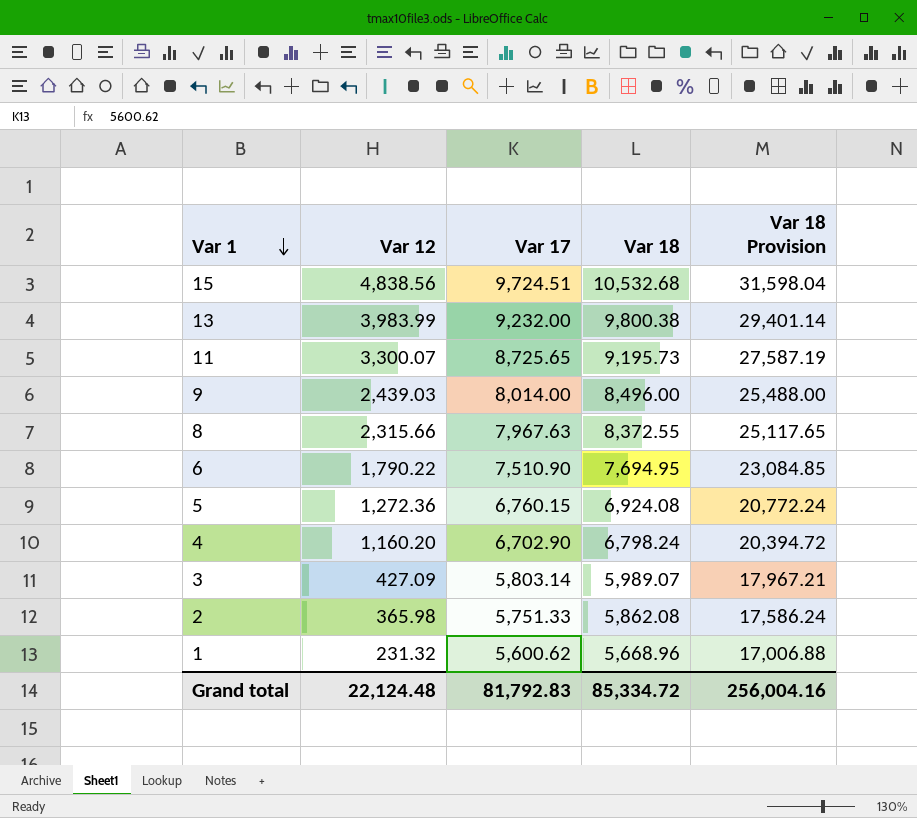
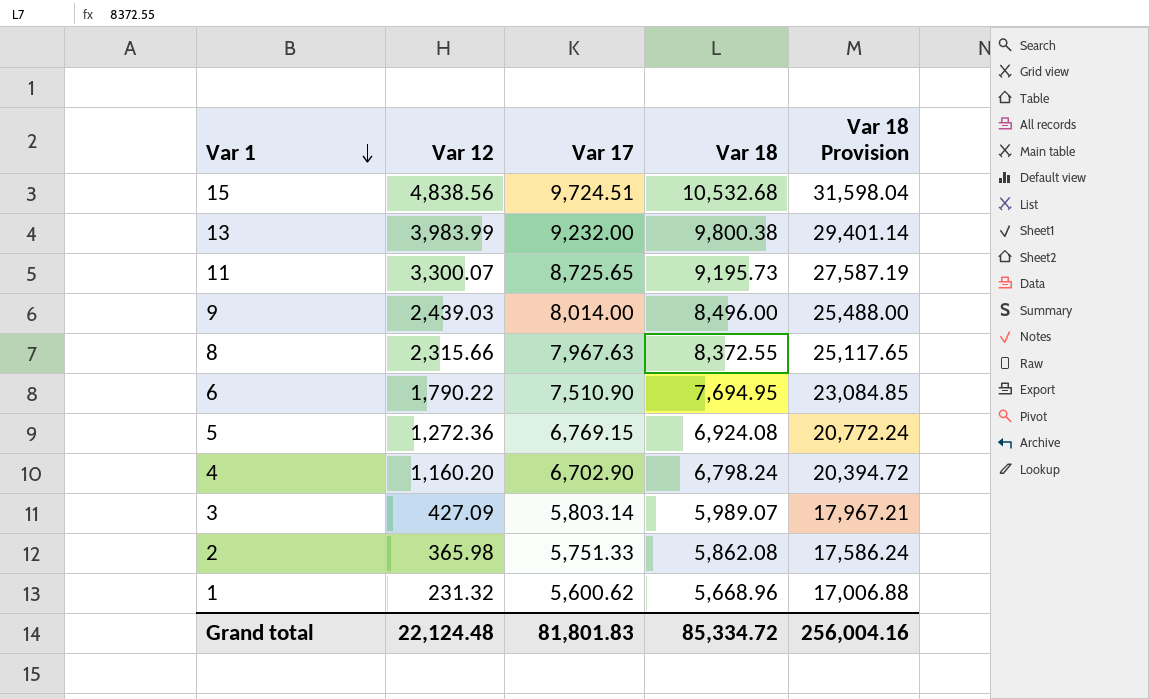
5 | Var 17: 6,760.15 -> 6,769.15
Grand total | Var 17: 81,792.83 -> 81,801.83

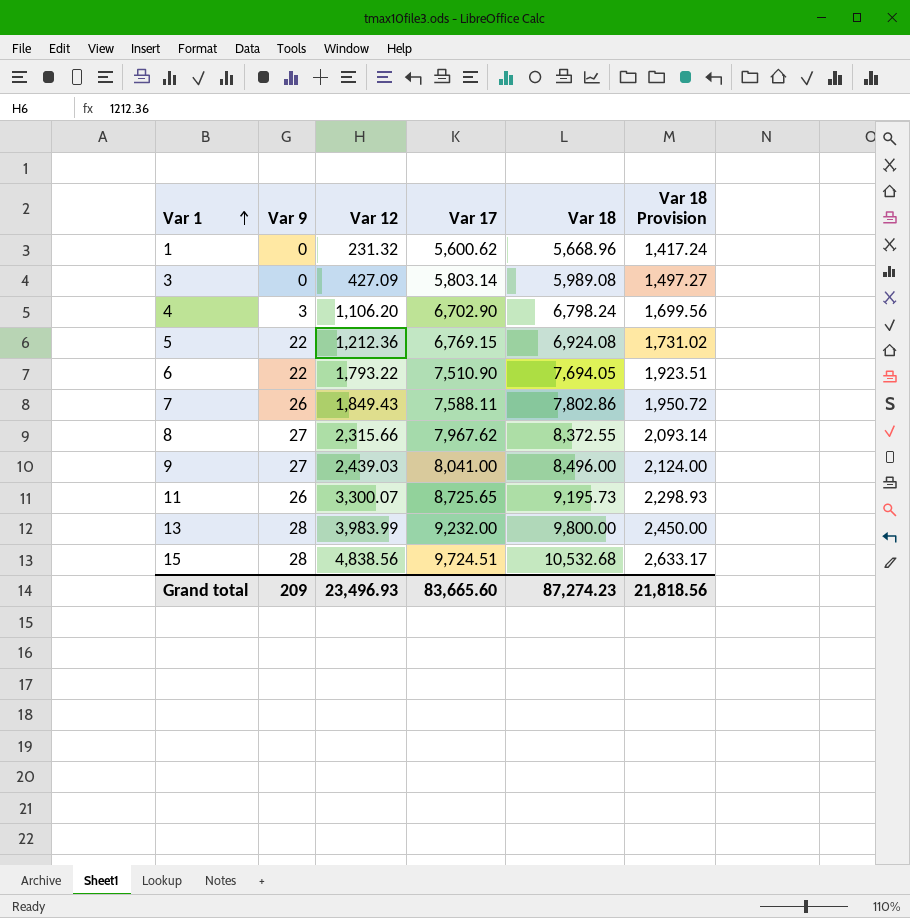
row order: Var 1 descending -> Var 1 ascending
column Var 9 | position: none -> 2
column Var 18 Provision | formula: [Var 18] * 3 -> [Var 18] * 0.25
row 2: 365.98 | 5,751.33 | 5,862.08 | 17,586.24 -> none
3 | Var 18: 5,989.07 -> 5,989.08
4 | Var 12: 1,160.20 -> 1,106.20
5 | Var 12: 1,272.36 -> 1,212.36
6 | Var 12: 1,790.22 -> 1,793.22
6 | Var 18: 7,694.95 -> 7,694.05
row 7: none -> 26 | 1,849.43 | 7,588.11 | 7,802.86 | 1,950.72
8 | Var 17: 7,967.63 -> 7,967.62
9 | Var 17: 8,014.00 -> 8,041.00
13 | Var 18: 9,800.38 -> 9,800.00
Grand total | Var 12: 22,124.48 -> 23,496.93
Grand total | Var 17: 81,801.83 -> 83,665.60
Grand total | Var 18: 85,334.72 -> 87,274.23
Grand total | Var 18 Provision: 256,004.16 -> 21,818.56

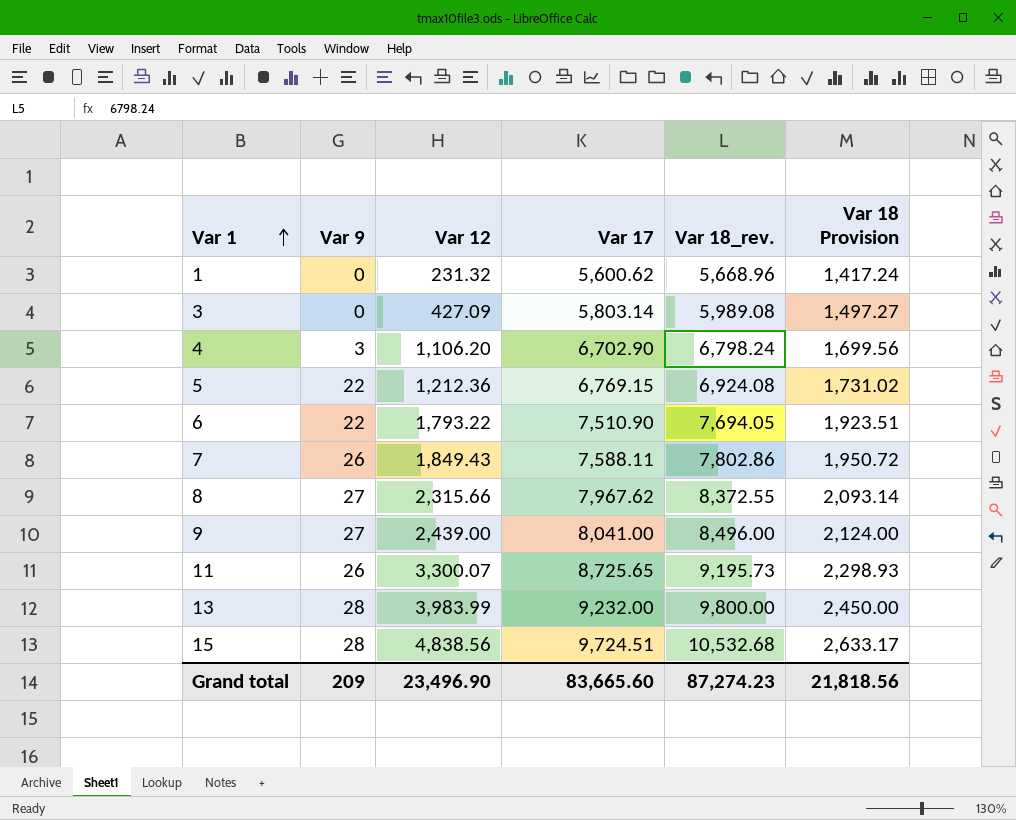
column name: Var 18 -> Var 18_rev.
9 | Var 12: 2,439.03 -> 2,439.00
Grand total | Var 12: 23,496.93 -> 23,496.90

